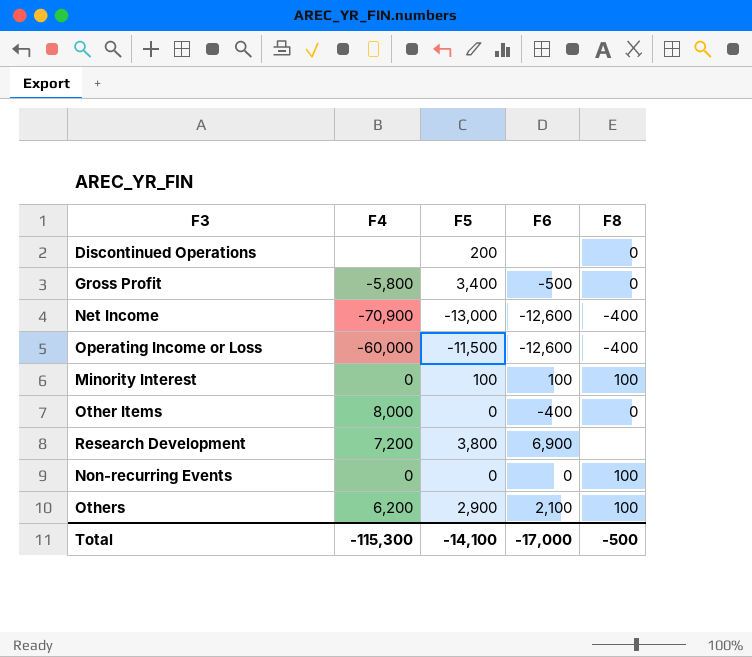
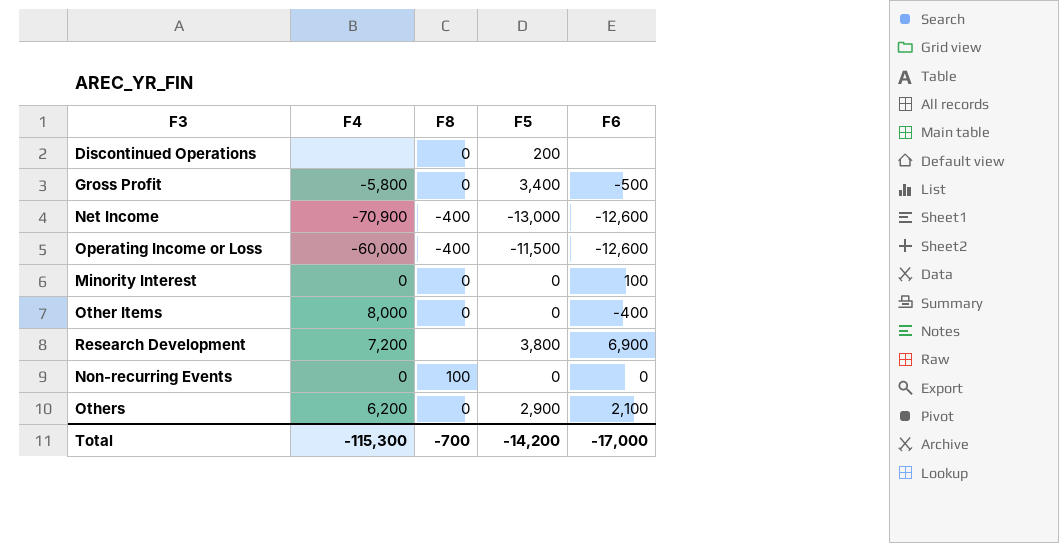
column F8 | position: 5 -> 3
Minority Interest | F8: 100 -> 0
Minority Interest | F5: 100 -> 0
Others | F8: 100 -> 0
Total | F8: -500 -> -700
Total | F5: -14,100 -> -14,200

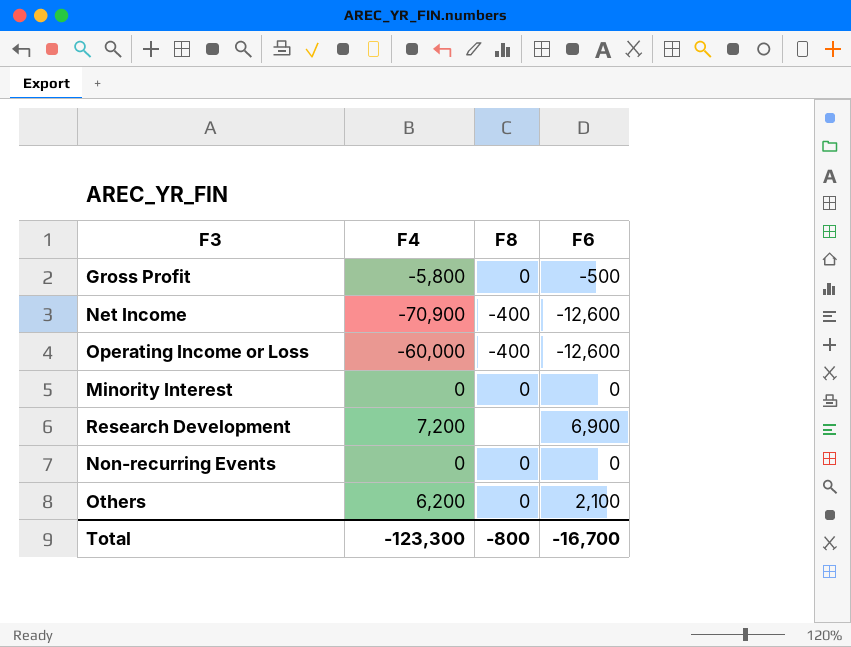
column F5 | position: 4 -> none
row Discontinued Operations: none | 0 | 200 | none -> none
row Other Items: 8,000 | 0 | 0 | -400 -> none
Minority Interest | F6: 100 -> 0
Non-recurring Events | F8: 100 -> 0
Total | F4: -115,300 -> -123,300
Total | F8: -700 -> -800
Total | F6: -17,000 -> -16,700

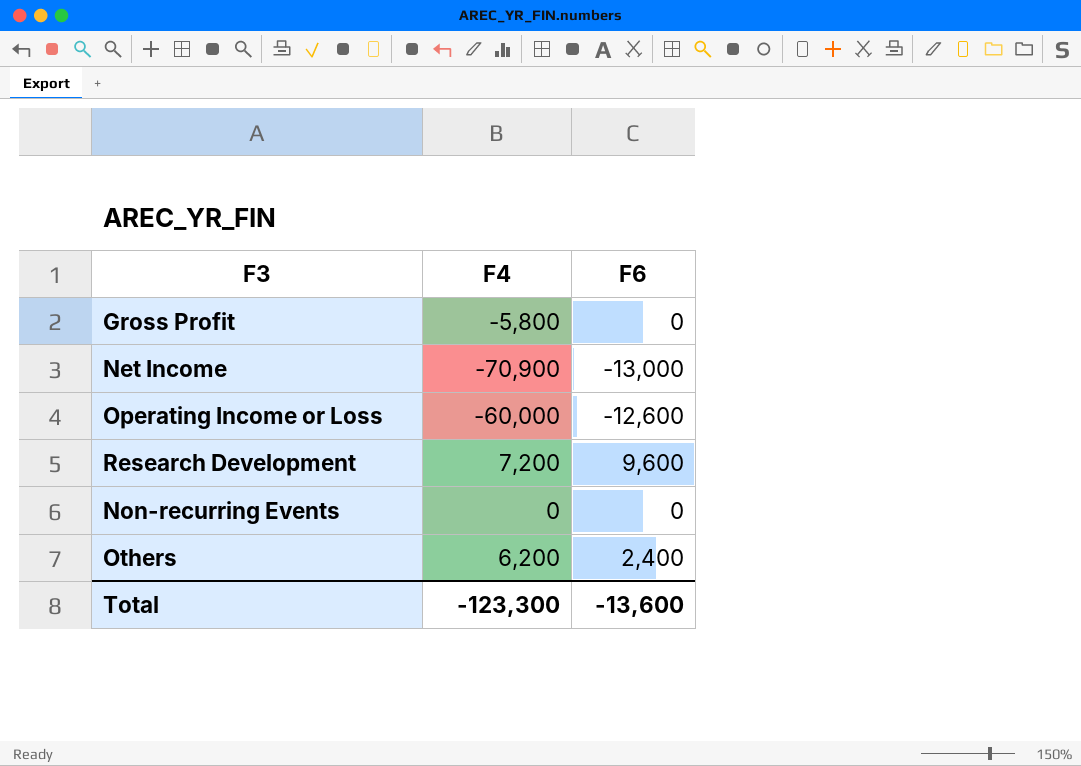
column F8 | position: 3 -> none
row Minority Interest: 0 | 0 | 0 -> none
Gross Profit | F6: -500 -> 0
Net Income | F6: -12,600 -> -13,000
Research Development | F6: 6,900 -> 9,600
Others | F6: 2,100 -> 2,400
Total | F6: -16,700 -> -13,600

